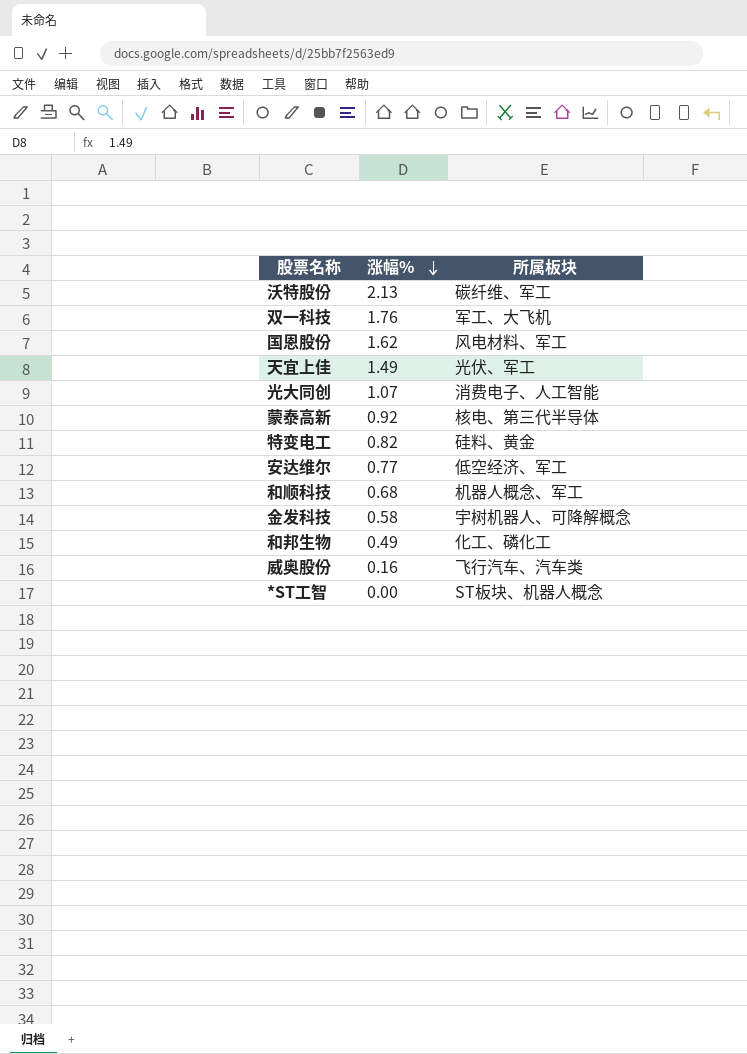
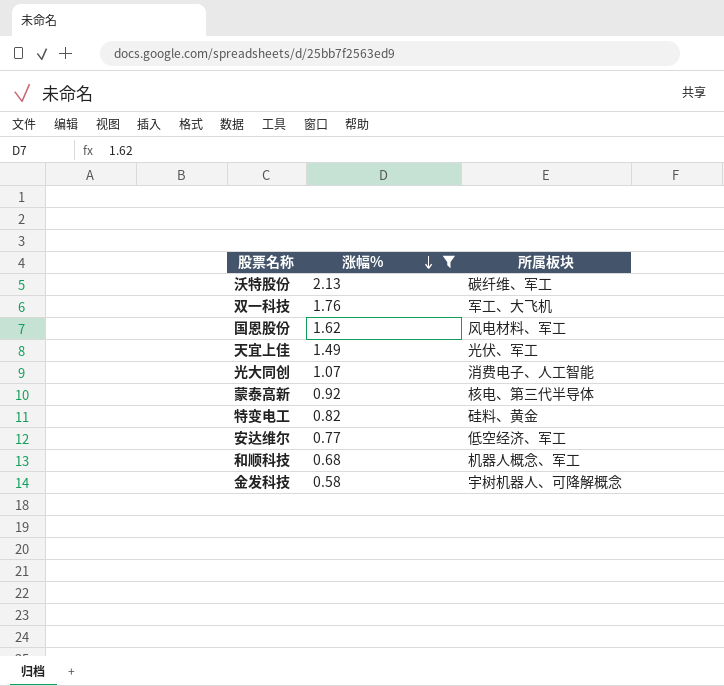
filter: none -> 涨幅% >= 0.58

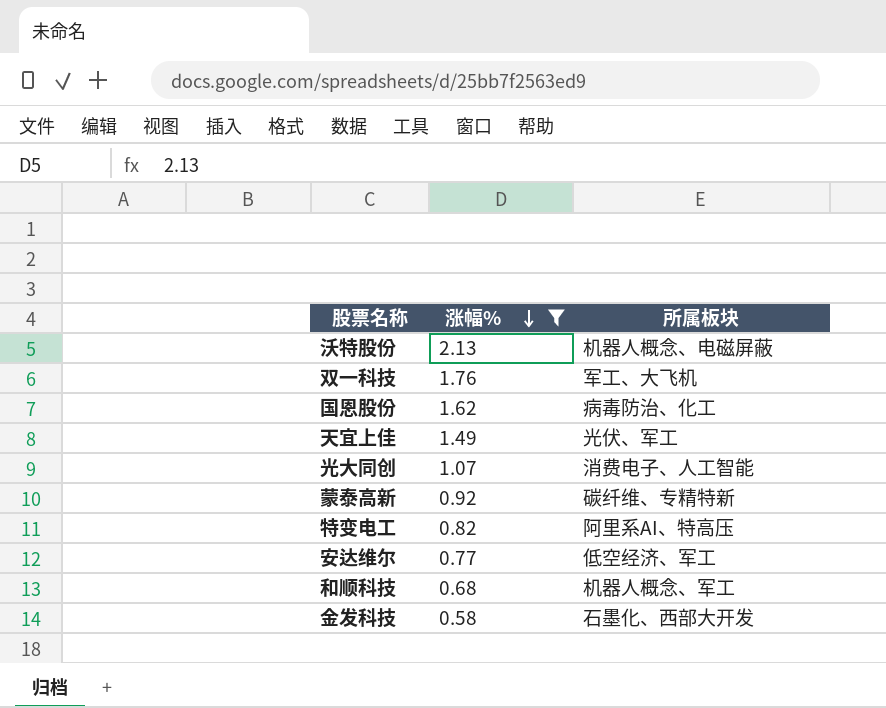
沃特股份 | 所属板块: 碳纤维、军工 -> 机器人概念、电磁屏蔽
国恩股份 | 所属板块: 风电材料、军工 -> 病毒防治、化工
蒙泰高新 | 所属板块: 核电、第三代半导体 -> 碳纤维、专精特新
特变电工 | 所属板块: 硅料、黄金 -> 阿里系AI、特高压
金发科技 | 所属板块: 宇树机器人、可降解概念 -> 石墨化、西部大开发

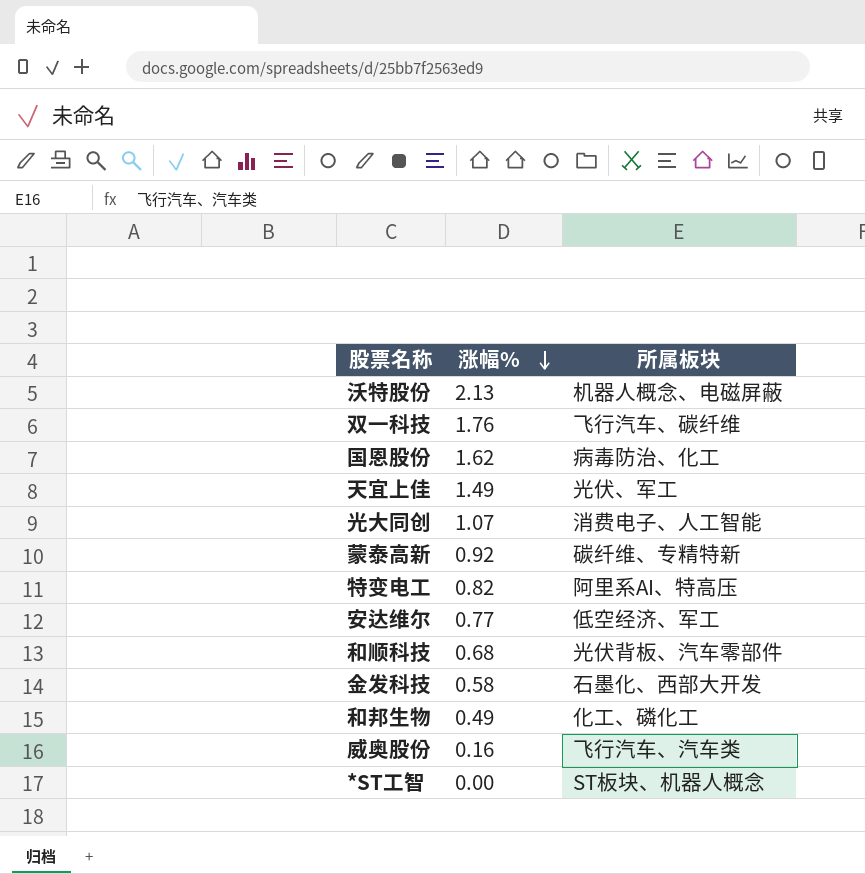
filter: 涨幅% >= 0.58 -> none
双一科技 | 所属板块: 军工、大飞机 -> 飞行汽车、碳纤维
和顺科技 | 所属板块: 机器人概念、军工 -> 光伏背板、汽车零部件

